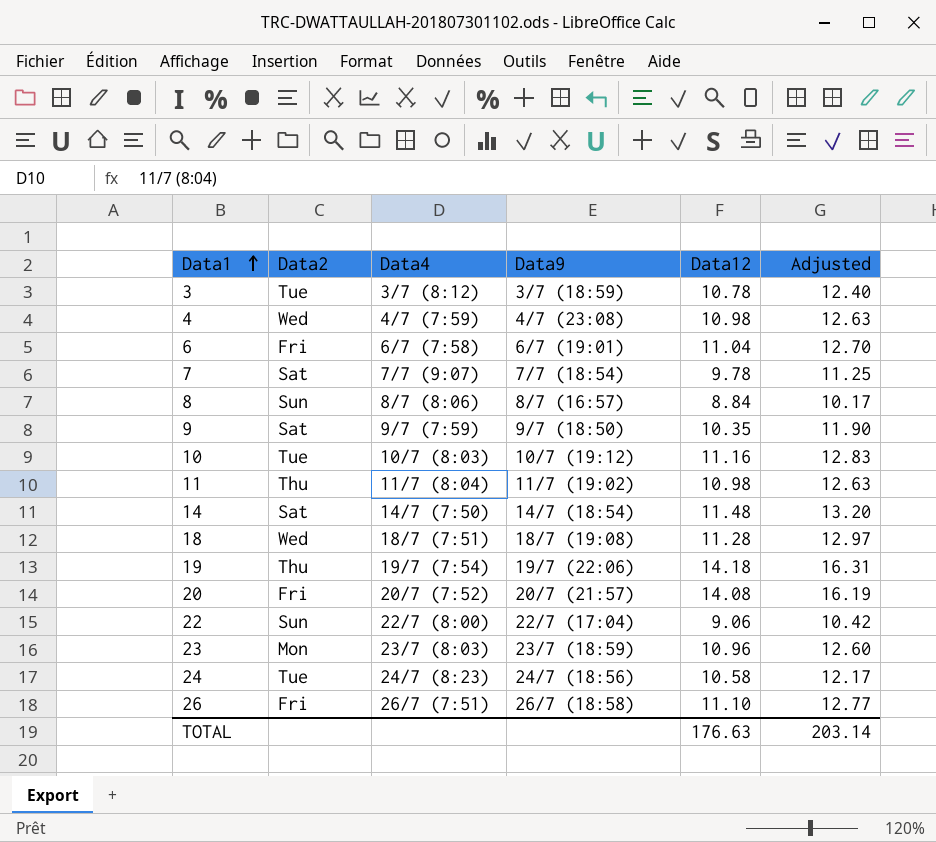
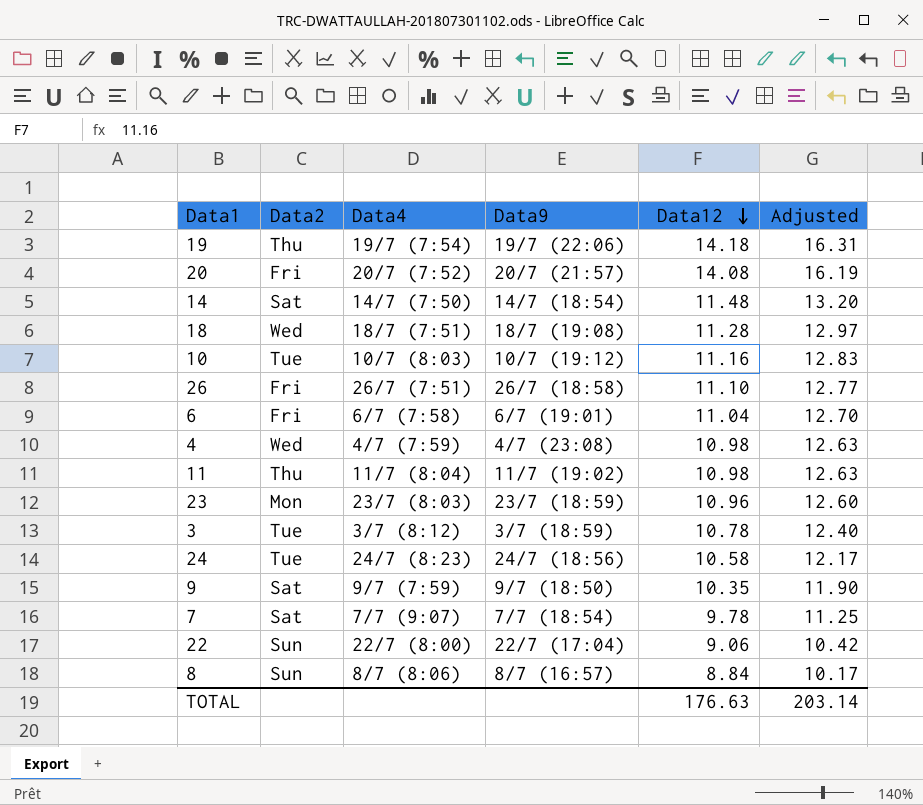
row order: Data1 ascending -> Data12 descending

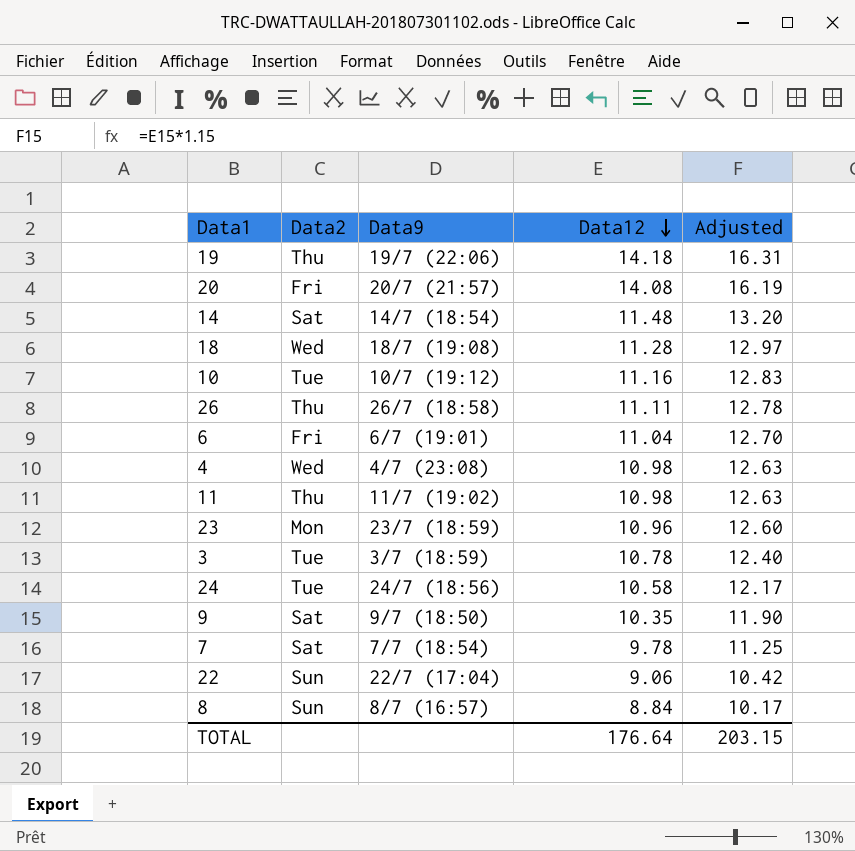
column Data4 | position: 3 -> none
26 | Data2: Fri -> Thu
26 | Data12: 11.10 -> 11.11
26 | Adjusted: 12.77 -> 12.78
TOTAL | Data12: 176.63 -> 176.64
TOTAL | Adjusted: 203.14 -> 203.15

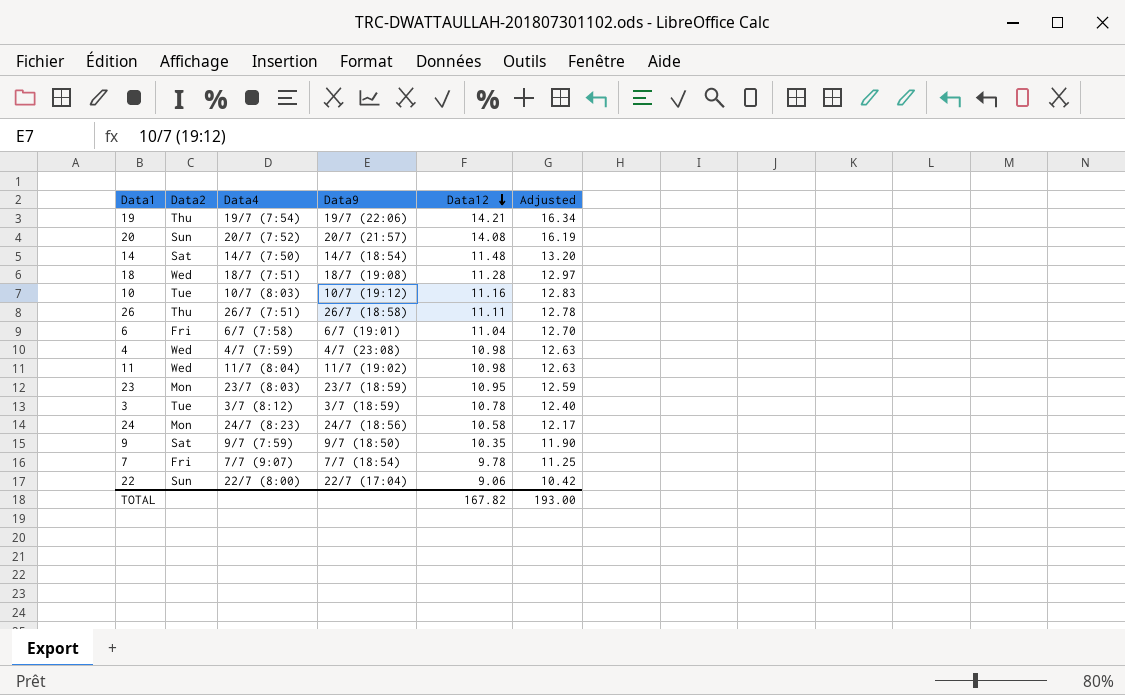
column Data4 | position: none -> 3
row 8: Sun | 8/7 (16:57) | 8.84 | 10.17 -> none
19 | Data12: 14.18 -> 14.21
19 | Adjusted: 16.31 -> 16.34
20 | Data2: Fri -> Sun
11 | Data2: Thu -> Wed
23 | Data12: 10.96 -> 10.95
23 | Adjusted: 12.60 -> 12.59
24 | Data2: Tue -> Mon
7 | Data2: Sat -> Fri
TOTAL | Data12: 176.64 -> 167.82
TOTAL | Adjusted: 203.15 -> 193.00

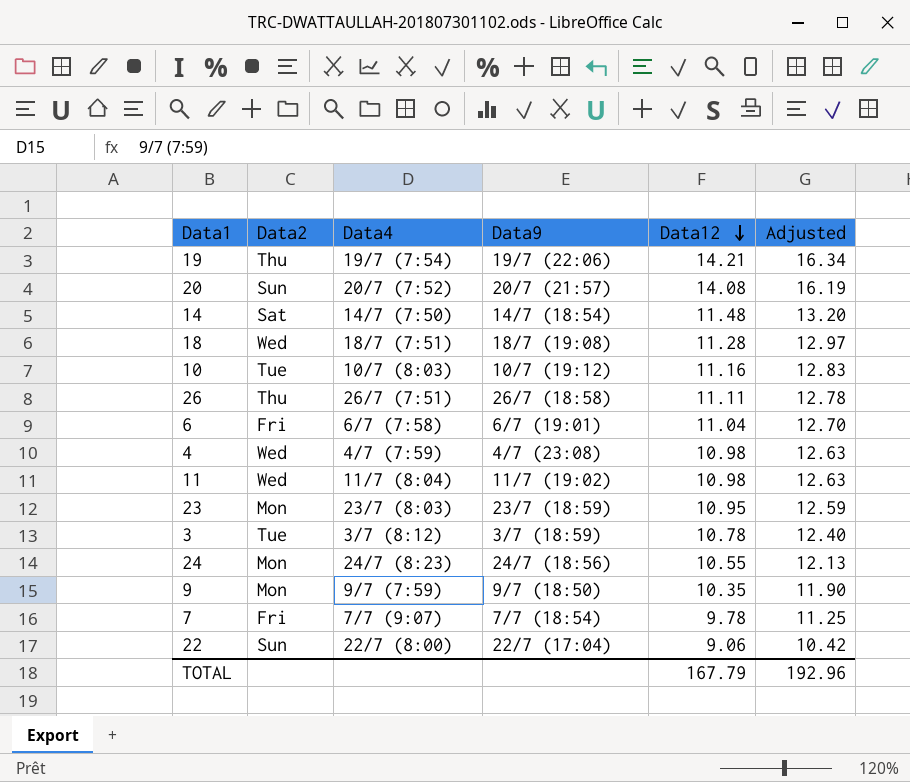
24 | Data12: 10.58 -> 10.55
24 | Adjusted: 12.17 -> 12.13
9 | Data2: Sat -> Mon
TOTAL | Data12: 167.82 -> 167.79
TOTAL | Adjusted: 193.00 -> 192.96

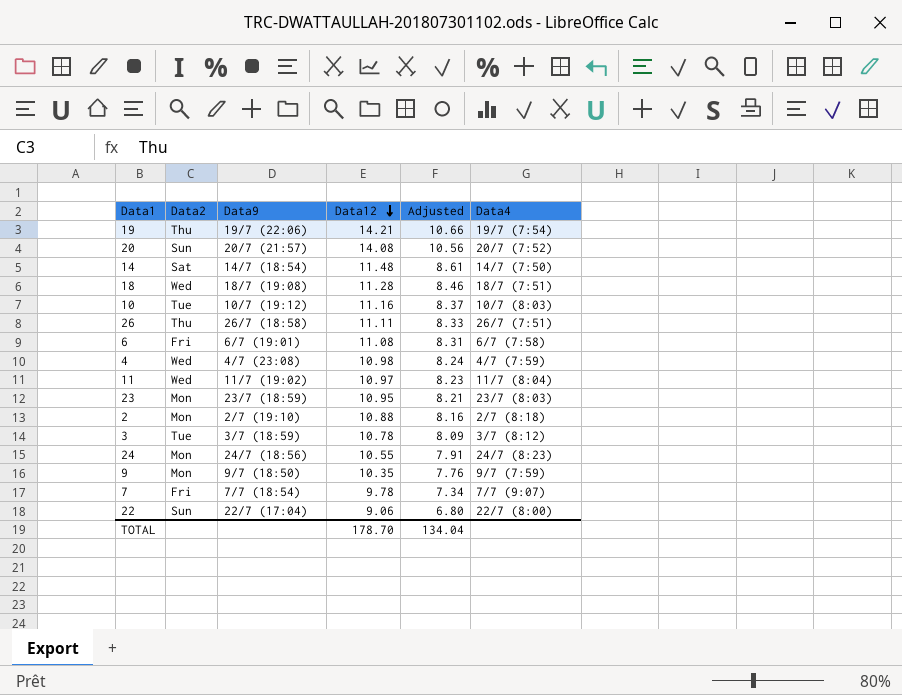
column Adjusted | formula: [Data12] * 1.15 -> [Data12] * 0.75
column Data4 | position: 3 -> 6
6 | Data12: 11.04 -> 11.08
11 | Data12: 10.98 -> 10.97
row 2: none -> Mon | 2/7 (19:10) | 10.88 | 8.16 | 2/7 (8:18)
TOTAL | Data12: 167.79 -> 178.70
TOTAL | Adjusted: 192.96 -> 134.04

